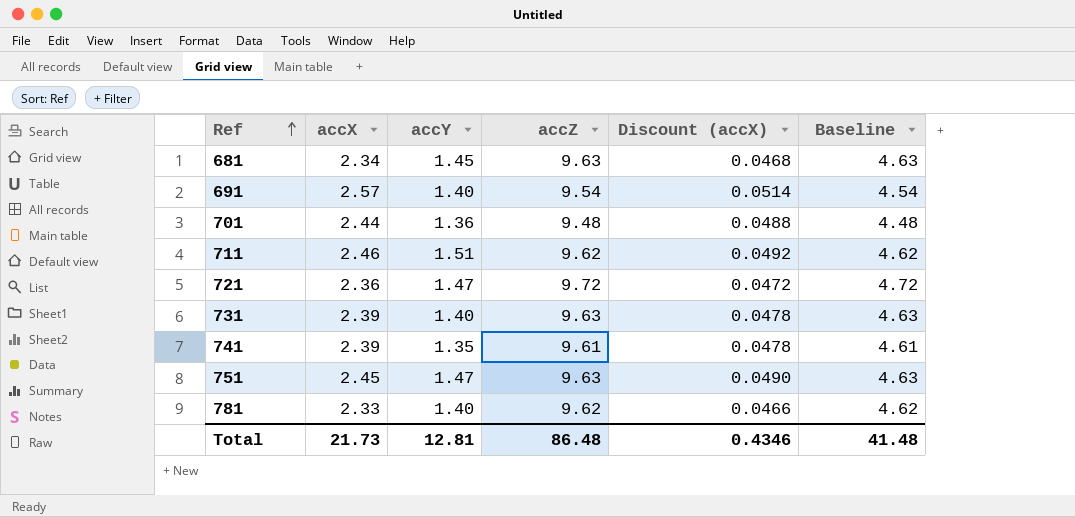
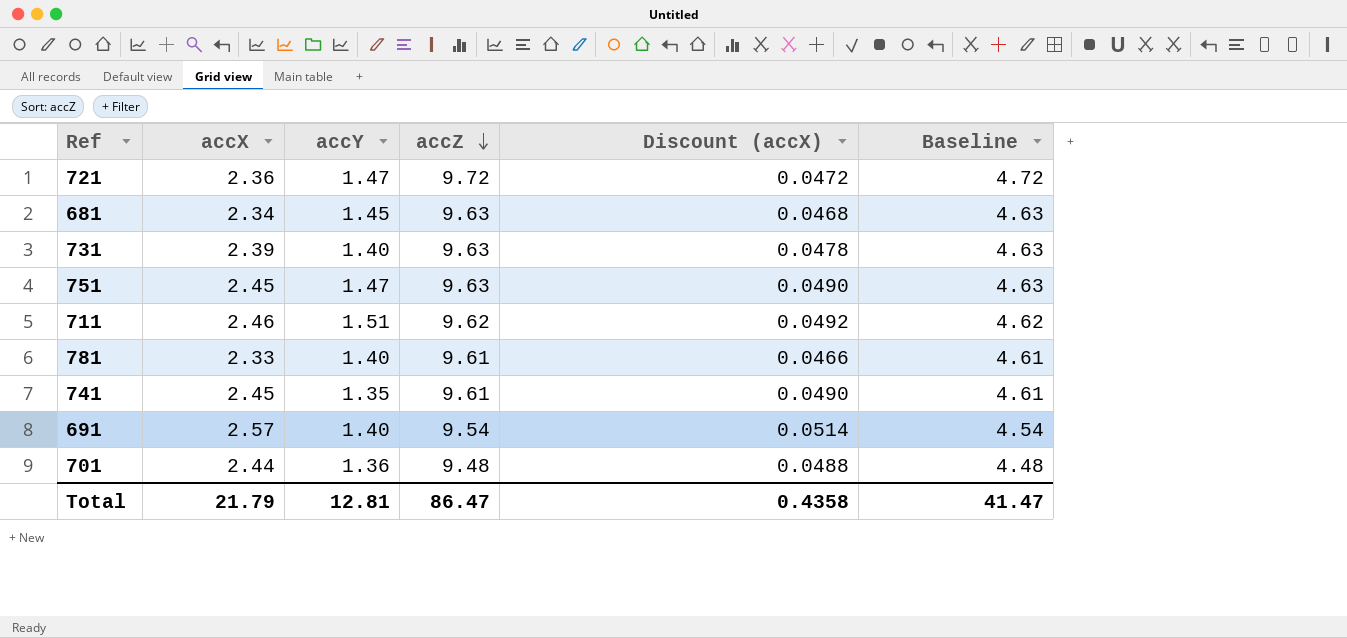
row order: Ref ascending -> accZ descending
781 | accZ: 9.62 -> 9.61
781 | Baseline: 4.62 -> 4.61
741 | accX: 2.39 -> 2.45
741 | Discount (accX): 0.0478 -> 0.0490
Total | accX: 21.73 -> 21.79
Total | accZ: 86.48 -> 86.47
Total | Discount (accX): 0.4346 -> 0.4358
Total | Baseline: 41.48 -> 41.47

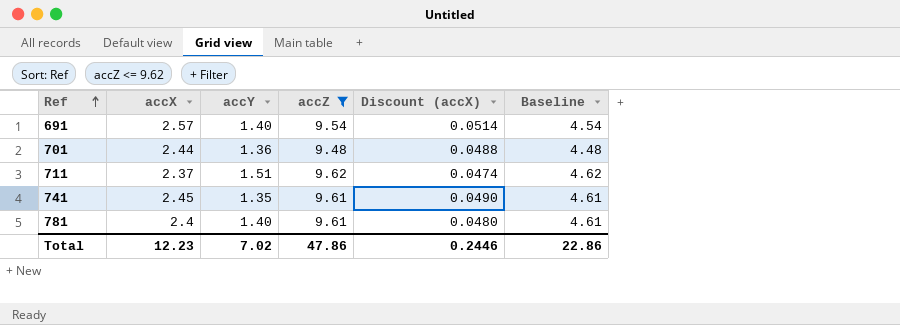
filter: none -> accZ <= 9.62
row order: accZ descending -> Ref ascending
711 | accX: 2.46 -> 2.37
711 | Discount (accX): 0.0492 -> 0.0474
781 | accX: 2.33 -> 2.4
781 | Discount (accX): 0.0466 -> 0.0480
Total | accX: 21.79 -> 12.23
Total | accY: 12.81 -> 7.02
Total | accZ: 86.47 -> 47.86
Total | Discount (accX): 0.4358 -> 0.2446
Total | Baseline: 41.47 -> 22.86

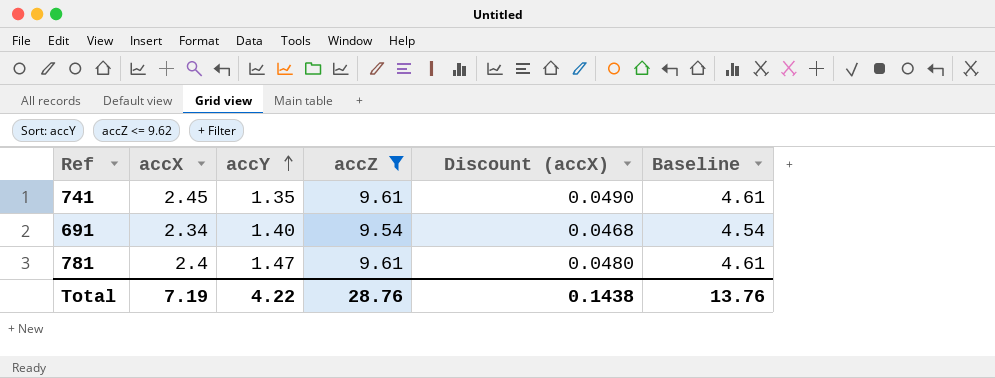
row order: Ref ascending -> accY ascending
row 701: 2.44 | 1.36 | 9.48 | 0.0488 | 4.48 -> none
row 711: 2.37 | 1.51 | 9.62 | 0.0474 | 4.62 -> none
691 | accX: 2.57 -> 2.34
691 | Discount (accX): 0.0514 -> 0.0468
781 | accY: 1.40 -> 1.47
Total | accX: 12.23 -> 7.19
Total | accY: 7.02 -> 4.22
Total | accZ: 47.86 -> 28.76
Total | Discount (accX): 0.2446 -> 0.1438
Total | Baseline: 22.86 -> 13.76

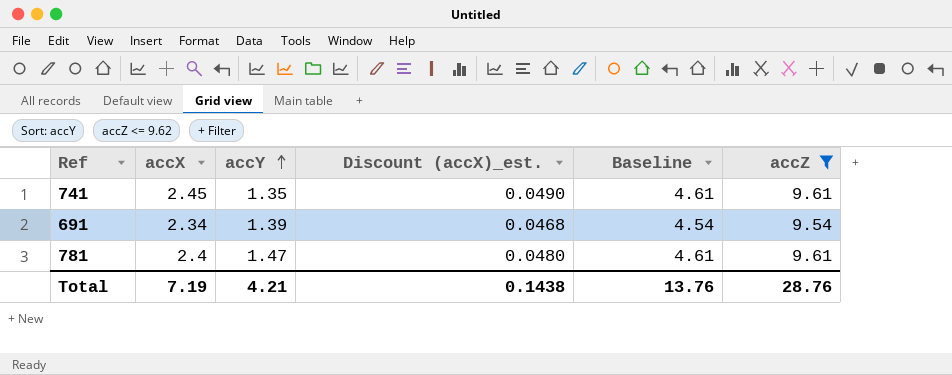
column name: Discount (accX) -> Discount (accX)_est.
column accZ | position: 4 -> 6
691 | accY: 1.40 -> 1.39
Total | accY: 4.22 -> 4.21

